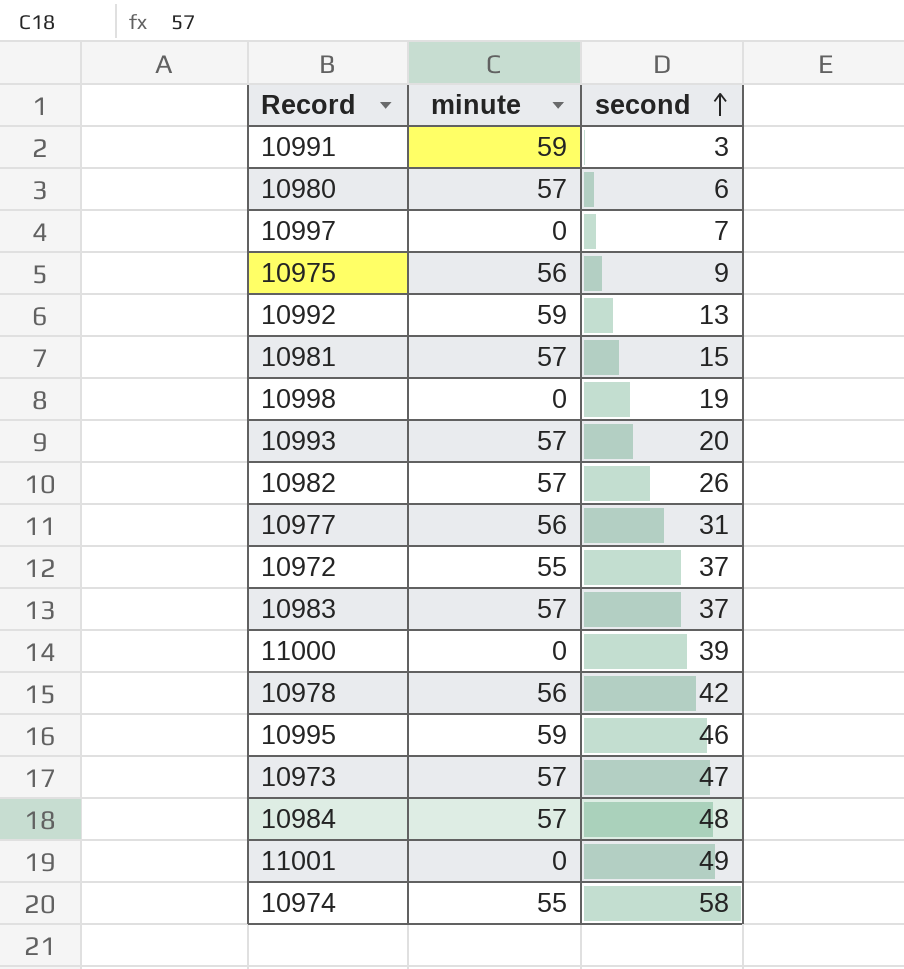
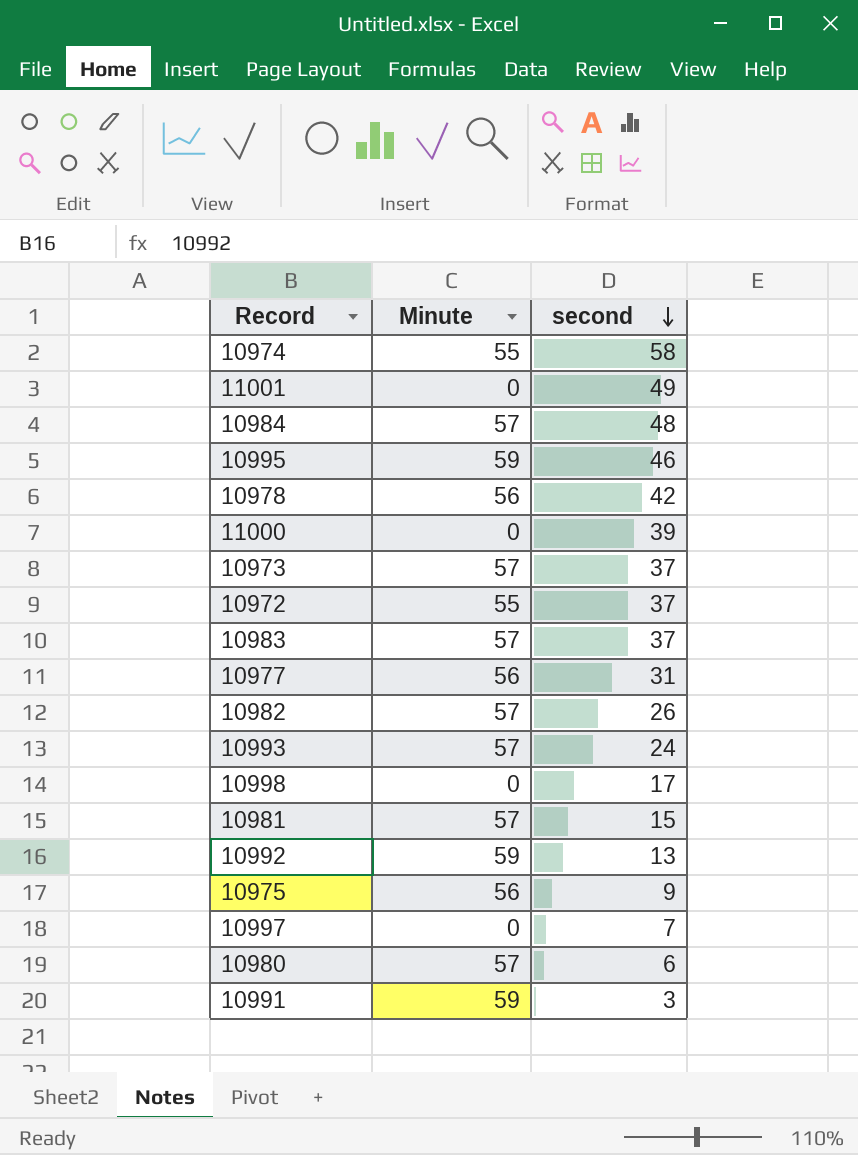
row order: second ascending -> second descending
column name: minute -> Minute
10973 | second: 47 -> 37
10993 | second: 20 -> 24
10998 | second: 19 -> 17

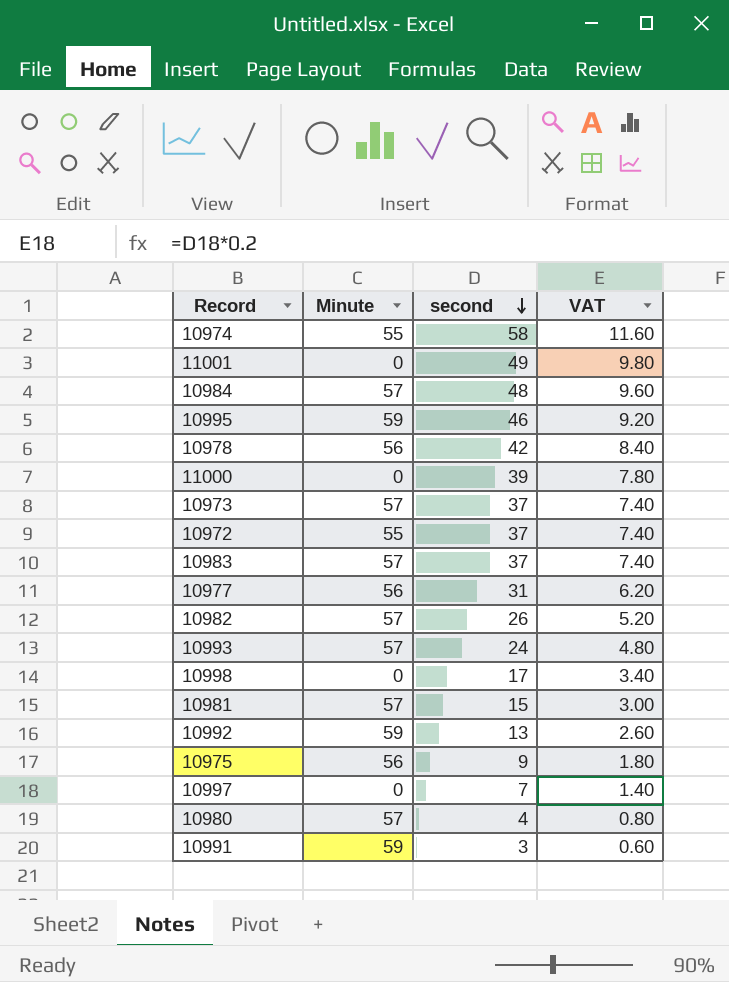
column VAT | formula: none -> [second] * 0.2
10980 | second: 6 -> 4

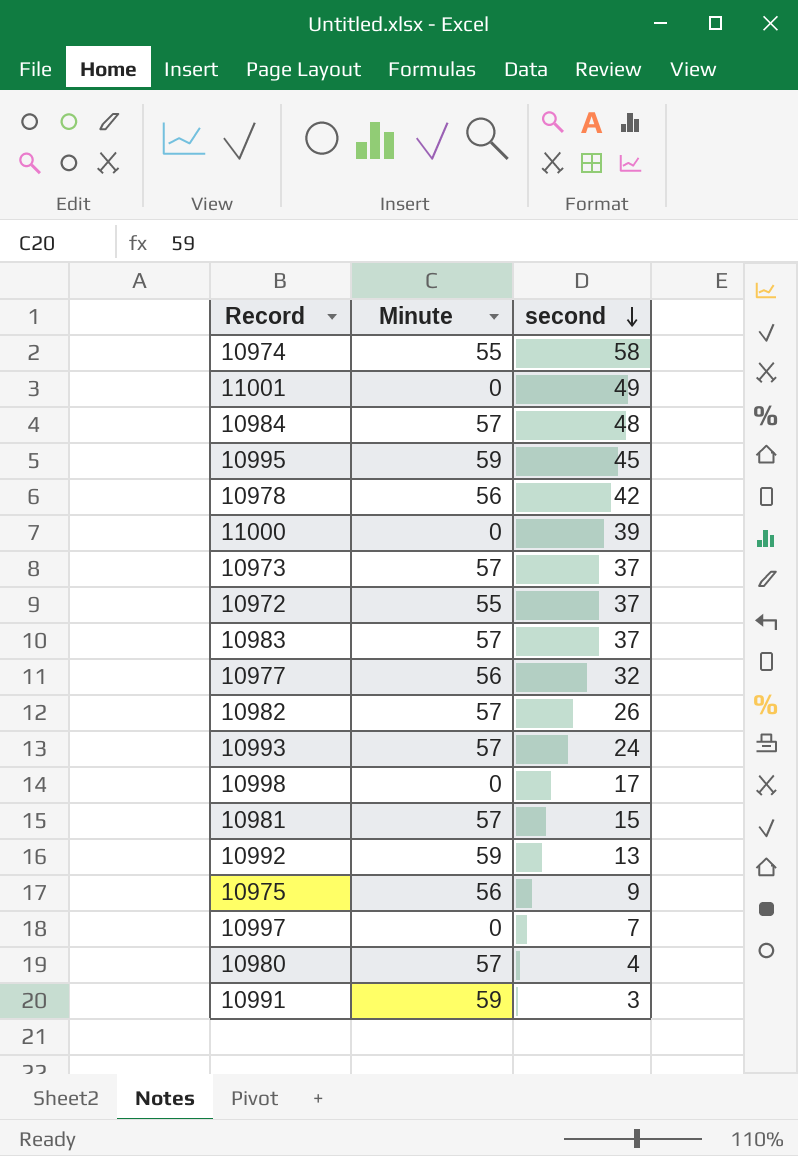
column VAT | formula: [second] * 0.2 -> none
10995 | second: 46 -> 45
10977 | second: 31 -> 32

